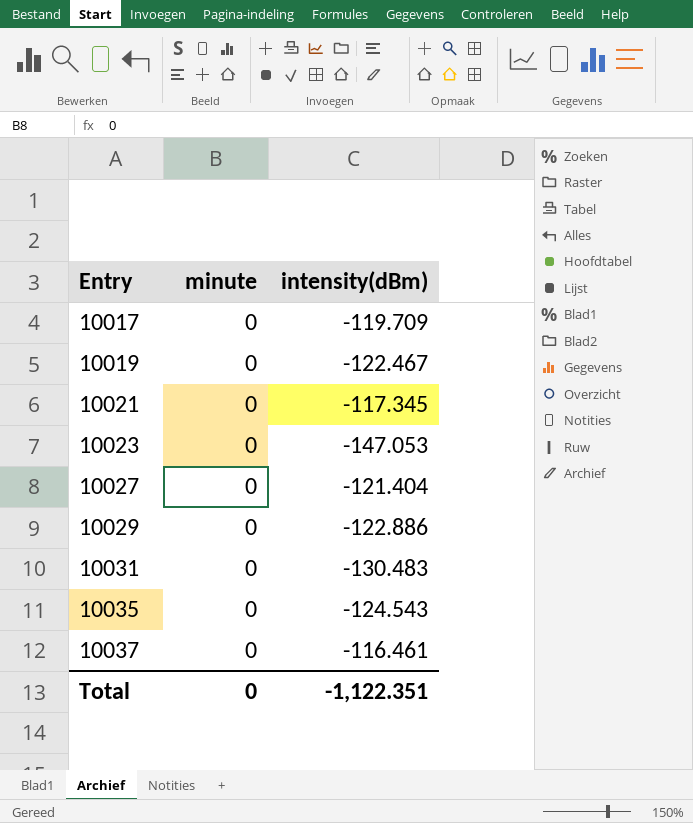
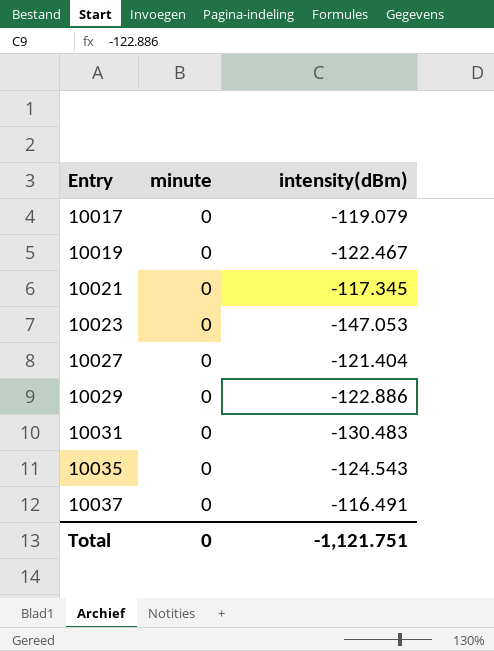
10017 | intensity(dBm): -119.709 -> -119.079
10037 | intensity(dBm): -116.461 -> -116.491
Total | intensity(dBm): -1,122.351 -> -1,121.751

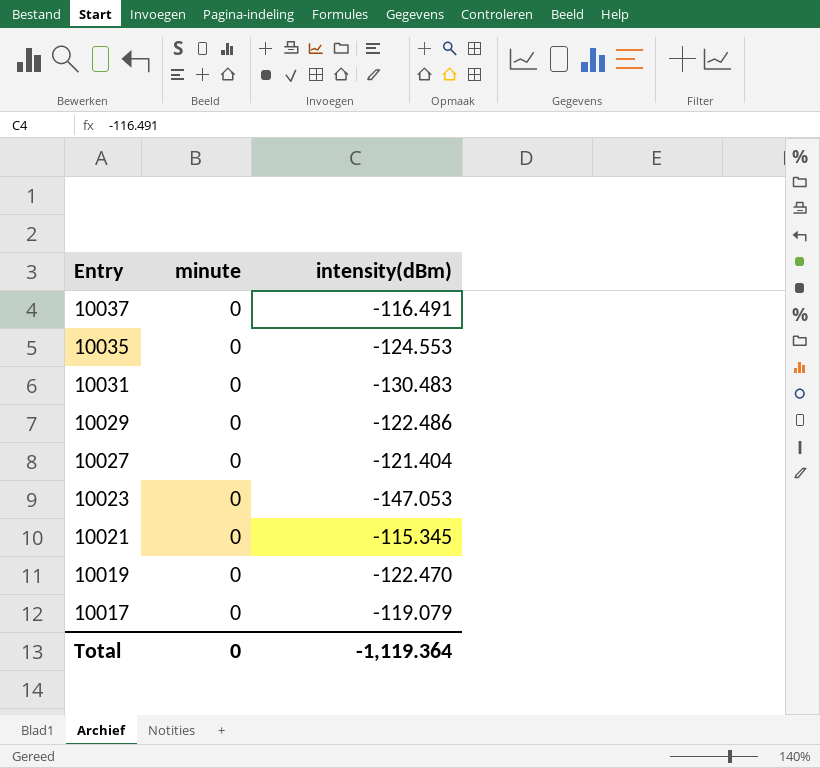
row order: Entry ascending -> Entry descending
10035 | intensity(dBm): -124.543 -> -124.553
10029 | intensity(dBm): -122.886 -> -122.486
10021 | intensity(dBm): -117.345 -> -115.345
10019 | intensity(dBm): -122.467 -> -122.470
Total | intensity(dBm): -1,121.751 -> -1,119.364

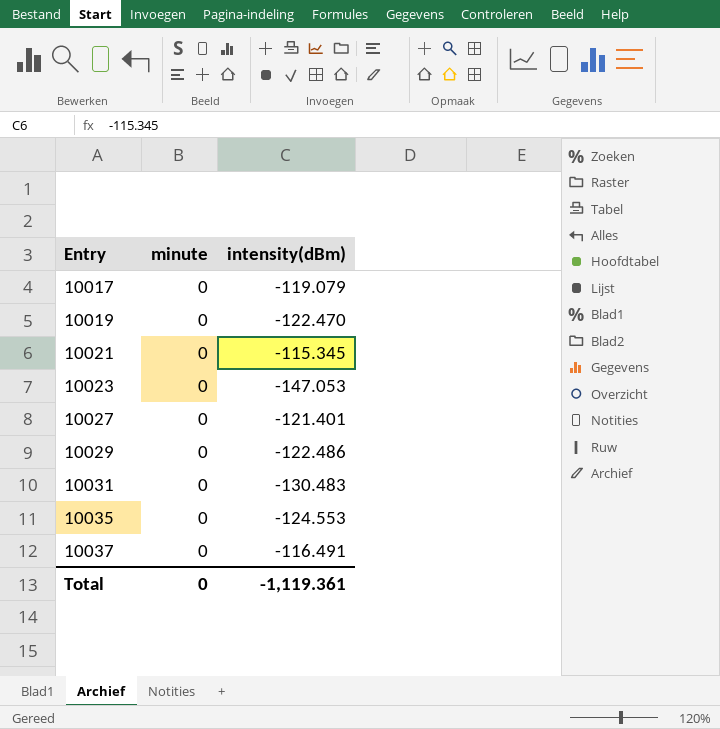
row order: Entry descending -> Entry ascending
10027 | intensity(dBm): -121.404 -> -121.401
Total | intensity(dBm): -1,119.364 -> -1,119.361

